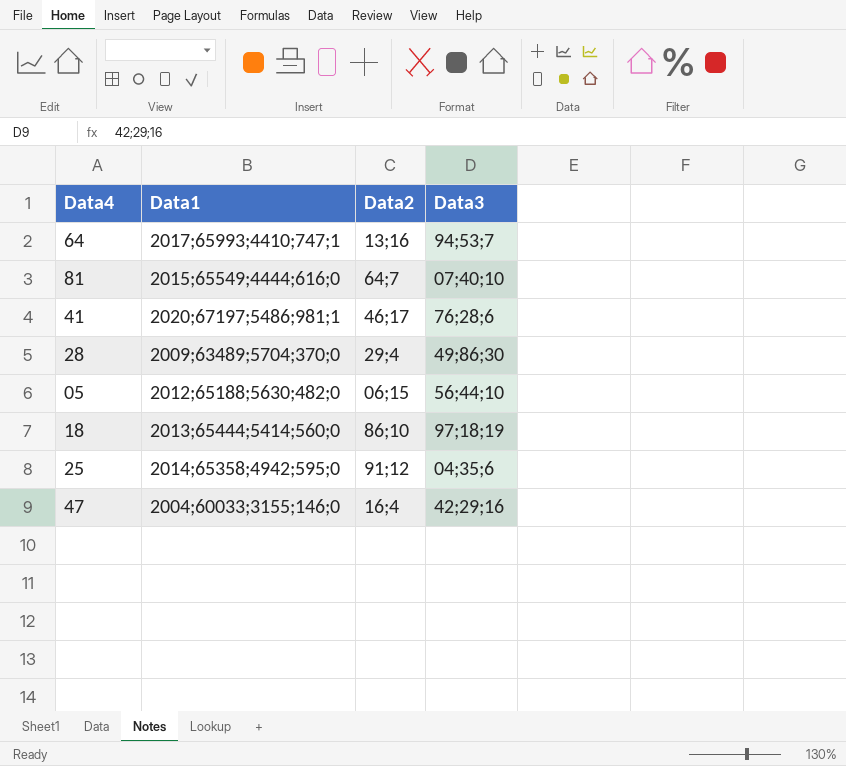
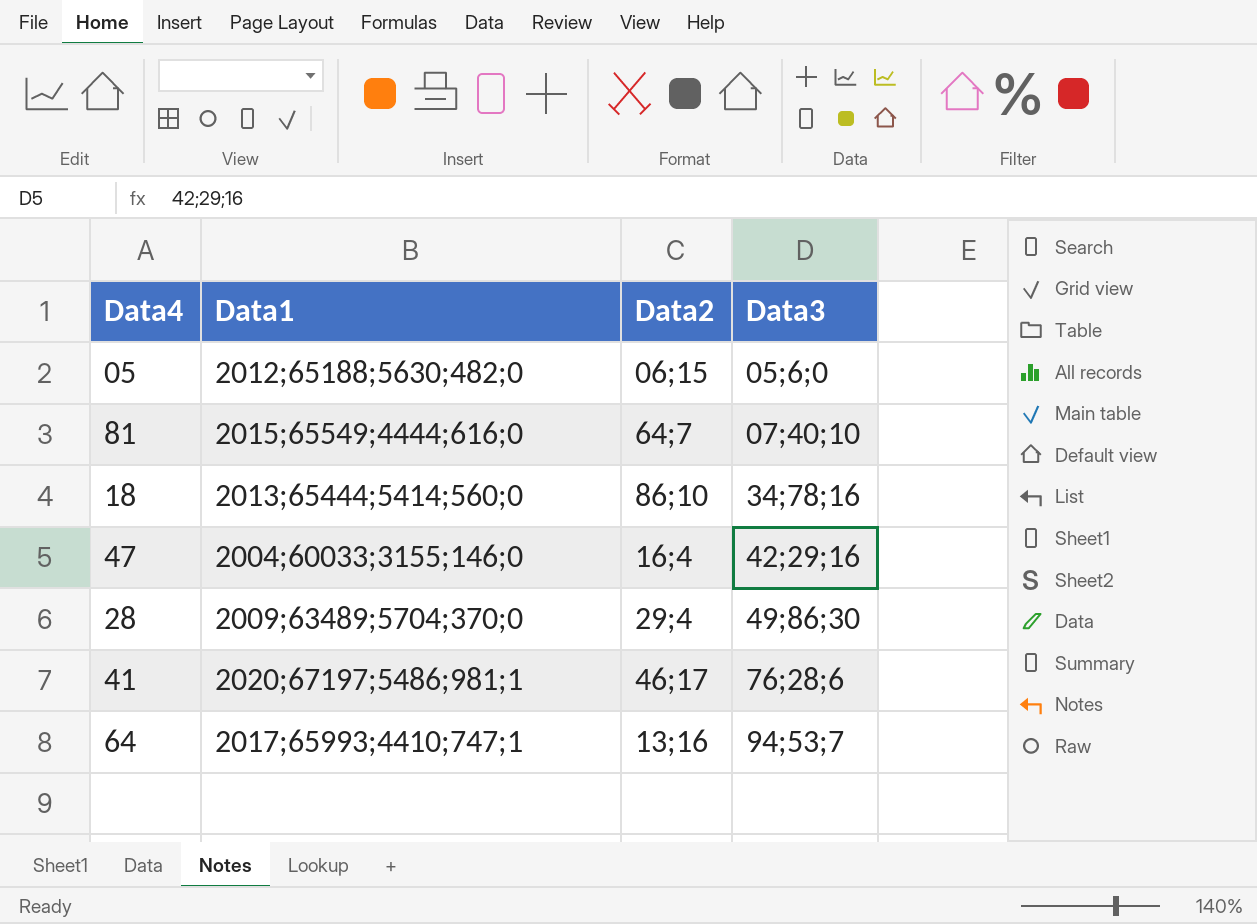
row order: none -> Data3 ascending
row 25: 2014;65358;4942;595;0 | 91;12 | 04;35;6 -> none
05 | Data3: 56;44;10 -> 05;6;0
18 | Data3: 97;18;19 -> 34;78;16

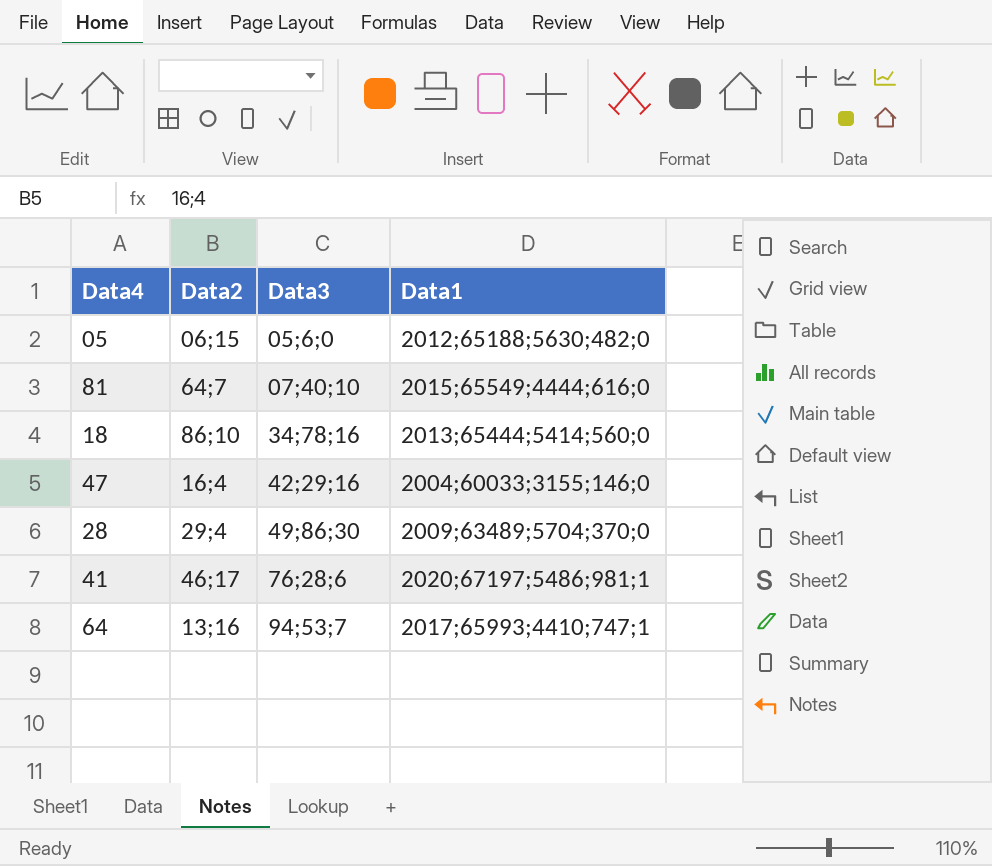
column Data1 | position: 2 -> 4

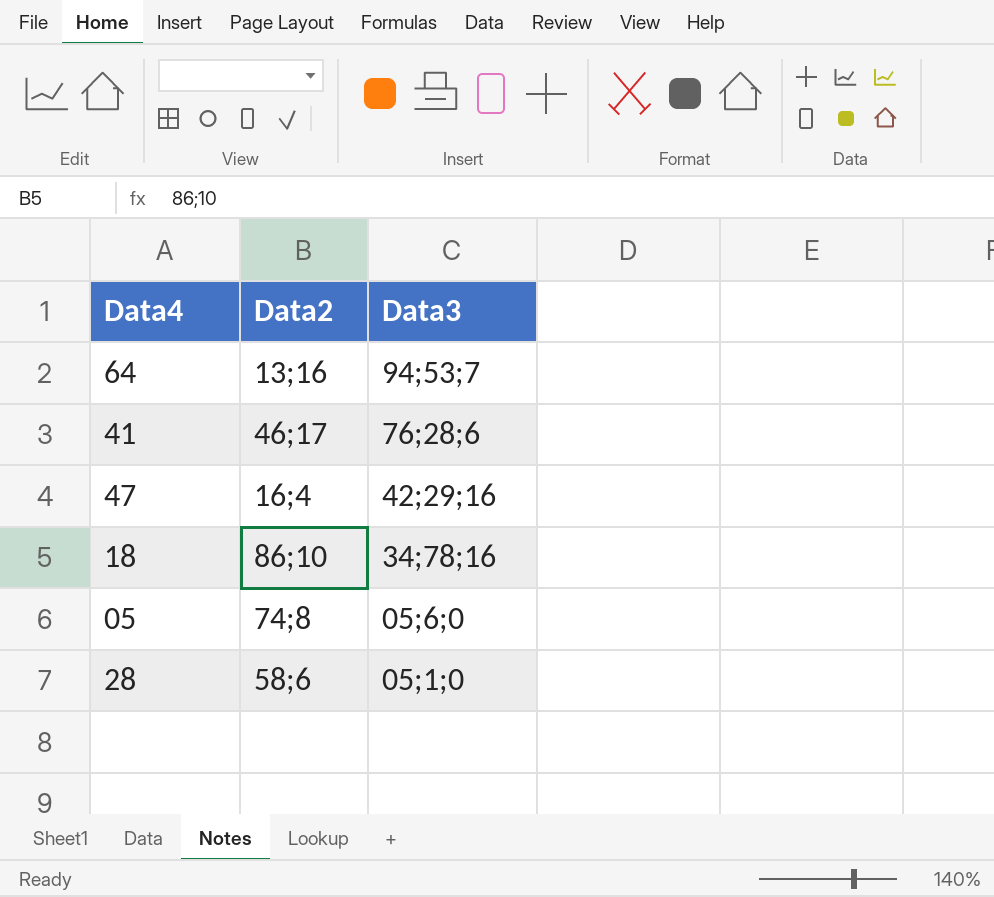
row order: Data3 ascending -> Data3 descending
column Data1 | position: 4 -> none
row 81: 64;7 | 07;40;10 | 2015;65549;4444;616;0 -> none
05 | Data2: 06;15 -> 74;8
28 | Data2: 29;4 -> 58;6
28 | Data3: 49;86;30 -> 05;1;0

